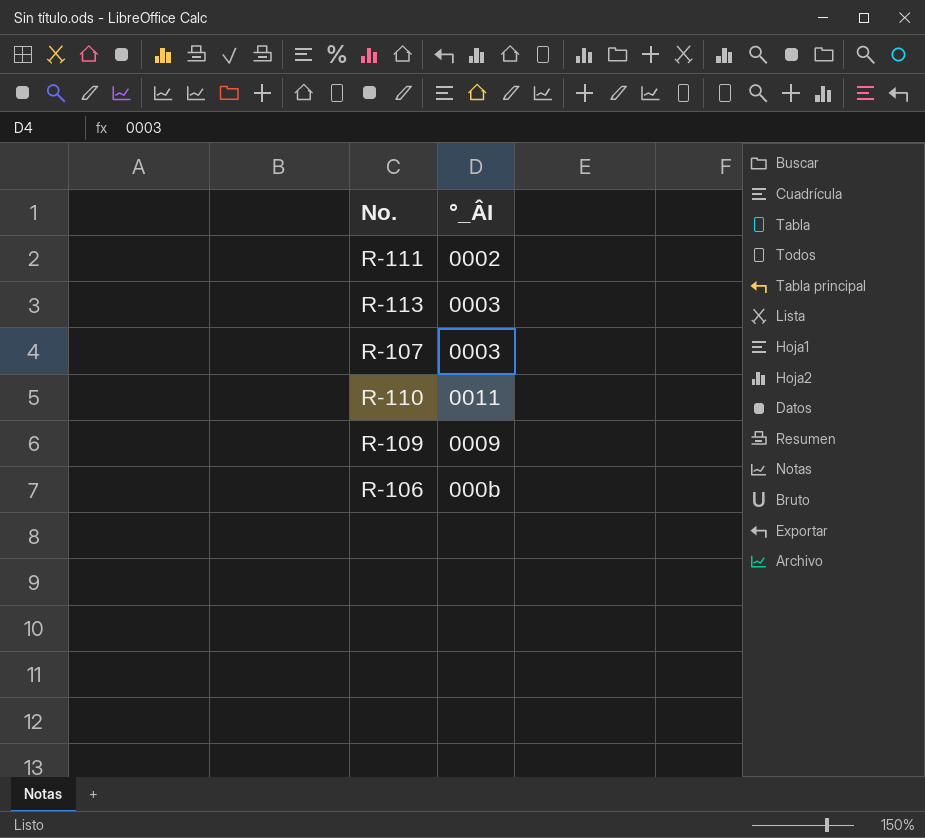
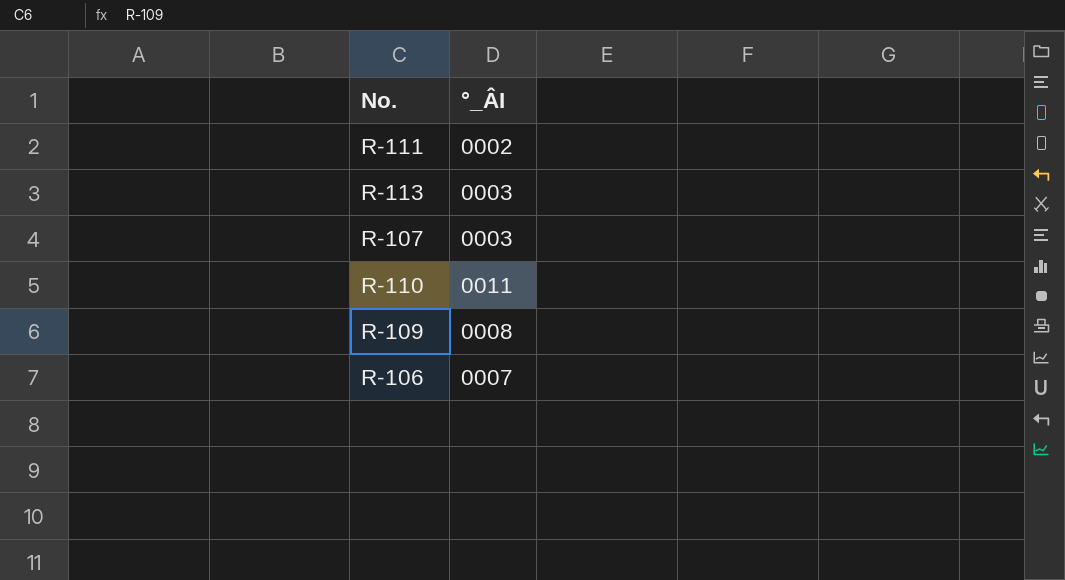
R-109 | °_ÂI: 0009 -> 0008
R-106 | °_ÂI: 000b -> 0007

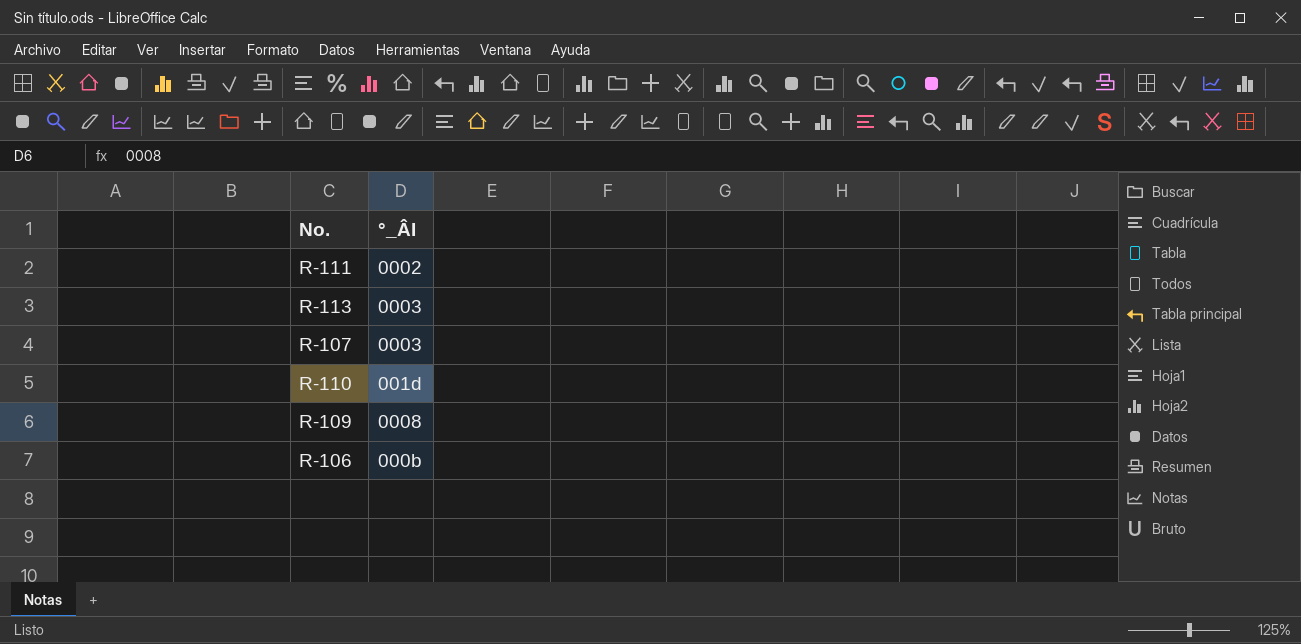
R-110 | °_ÂI: 0011 -> 001d
R-106 | °_ÂI: 0007 -> 000b

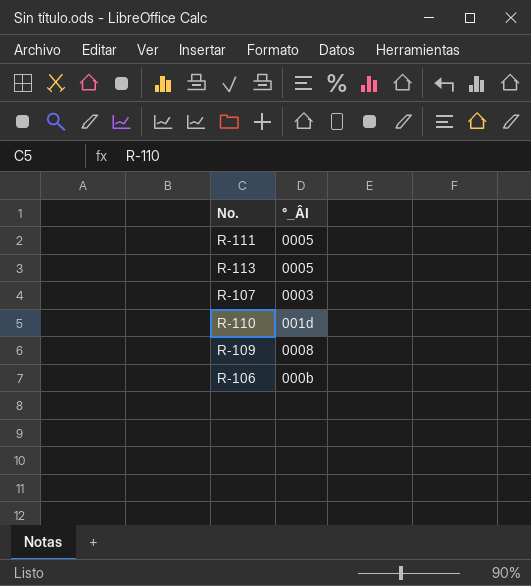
R-111 | °_ÂI: 0002 -> 0005
R-113 | °_ÂI: 0003 -> 0005

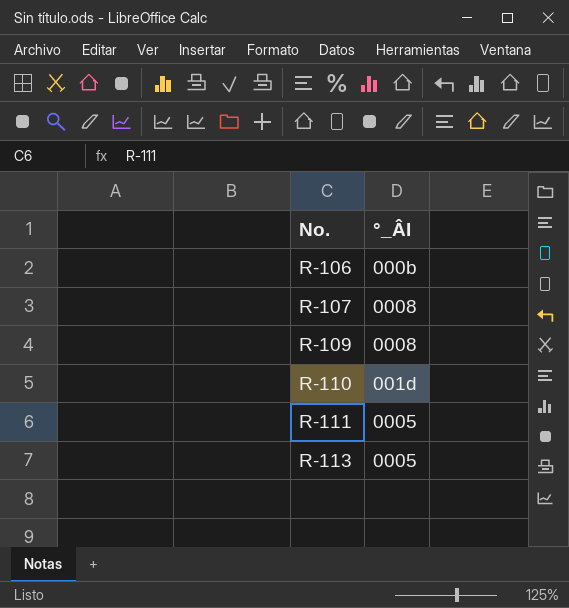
row order: none -> No. ascending
R-107 | °_ÂI: 0003 -> 0008

